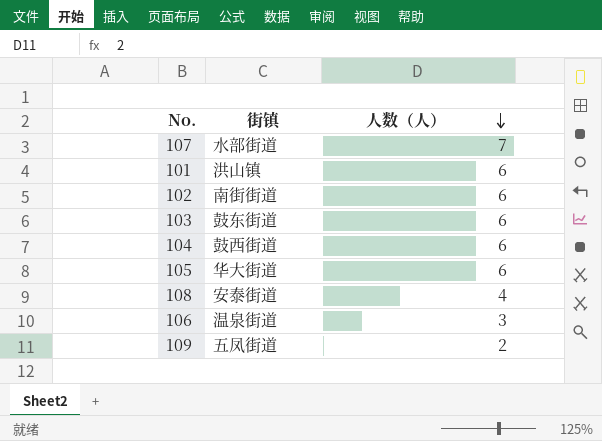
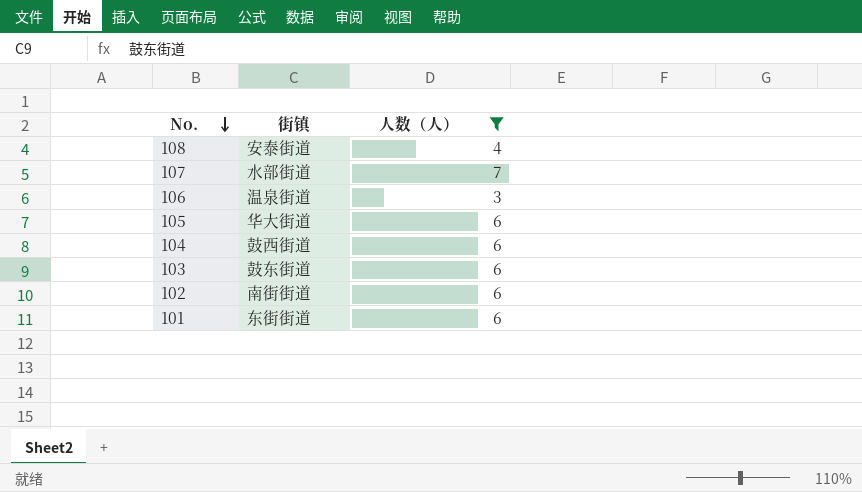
filter: none -> 人数（人） != 2
row order: 人数（人） descending -> No. descending
101 | 街镇: 洪山镇 -> 东街街道

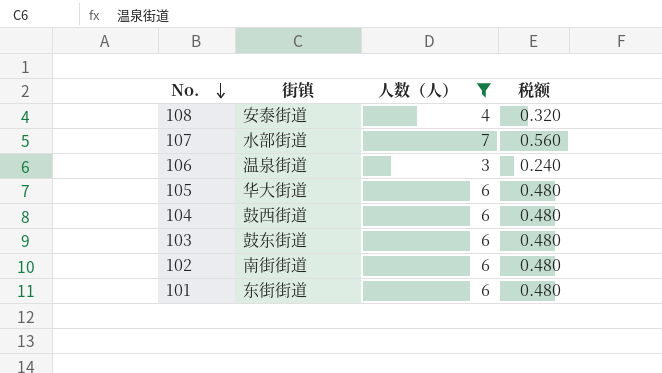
column 税额 | formula: none -> [人数（人）] * 0.08

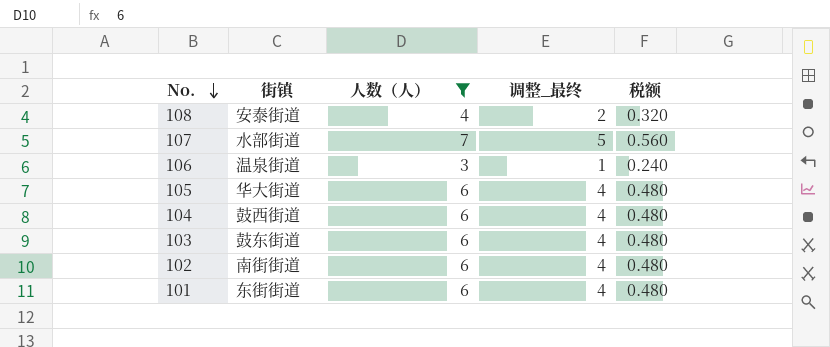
column 调整_最终 | formula: none -> [人数（人）] - 2

